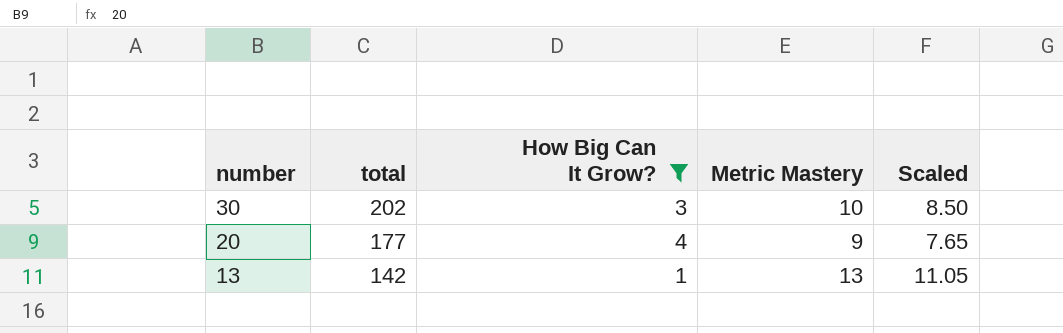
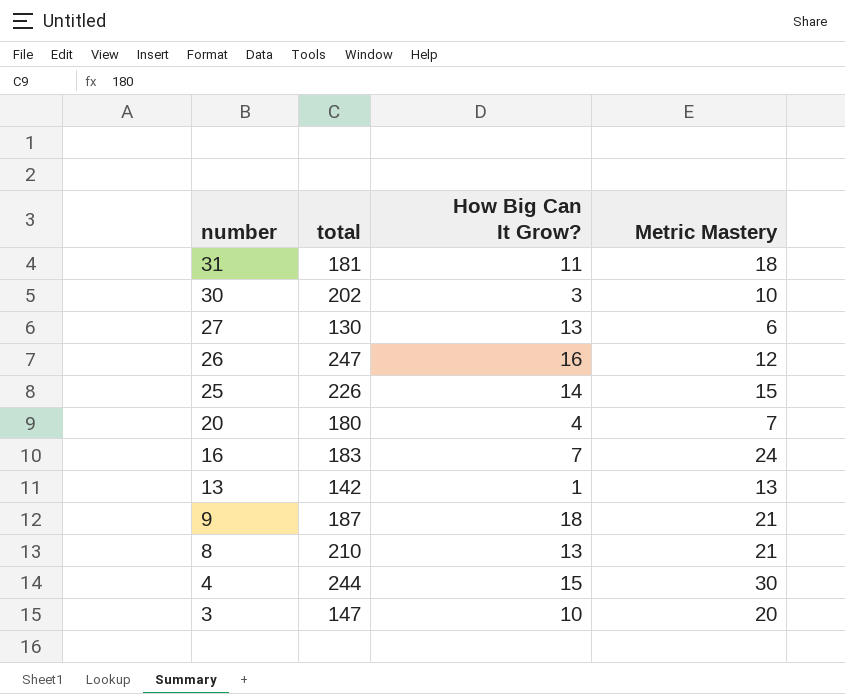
filter: How Big Can It Grow? <= 4 -> none
column Scaled | formula: [Metric Mastery] * 0.85 -> none
20 | total: 177 -> 180
20 | Metric Mastery: 9 -> 7

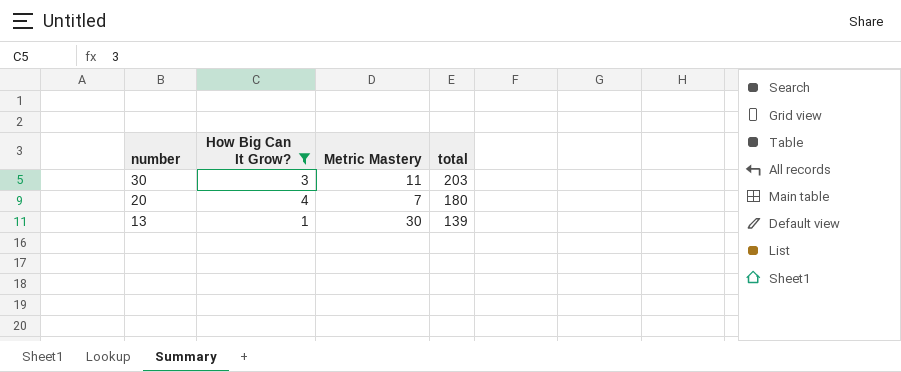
filter: none -> How Big Can It Grow? <= 4
column total | position: 2 -> 4
30 | Metric Mastery: 10 -> 11
30 | total: 202 -> 203
13 | Metric Mastery: 13 -> 30
13 | total: 142 -> 139

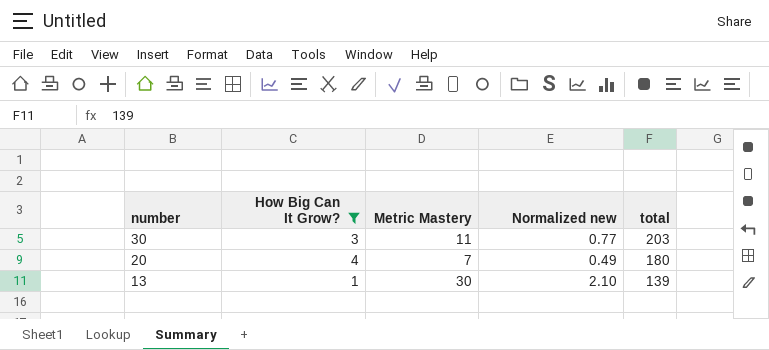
column Normalized new | formula: none -> [Metric Mastery] * 0.07

